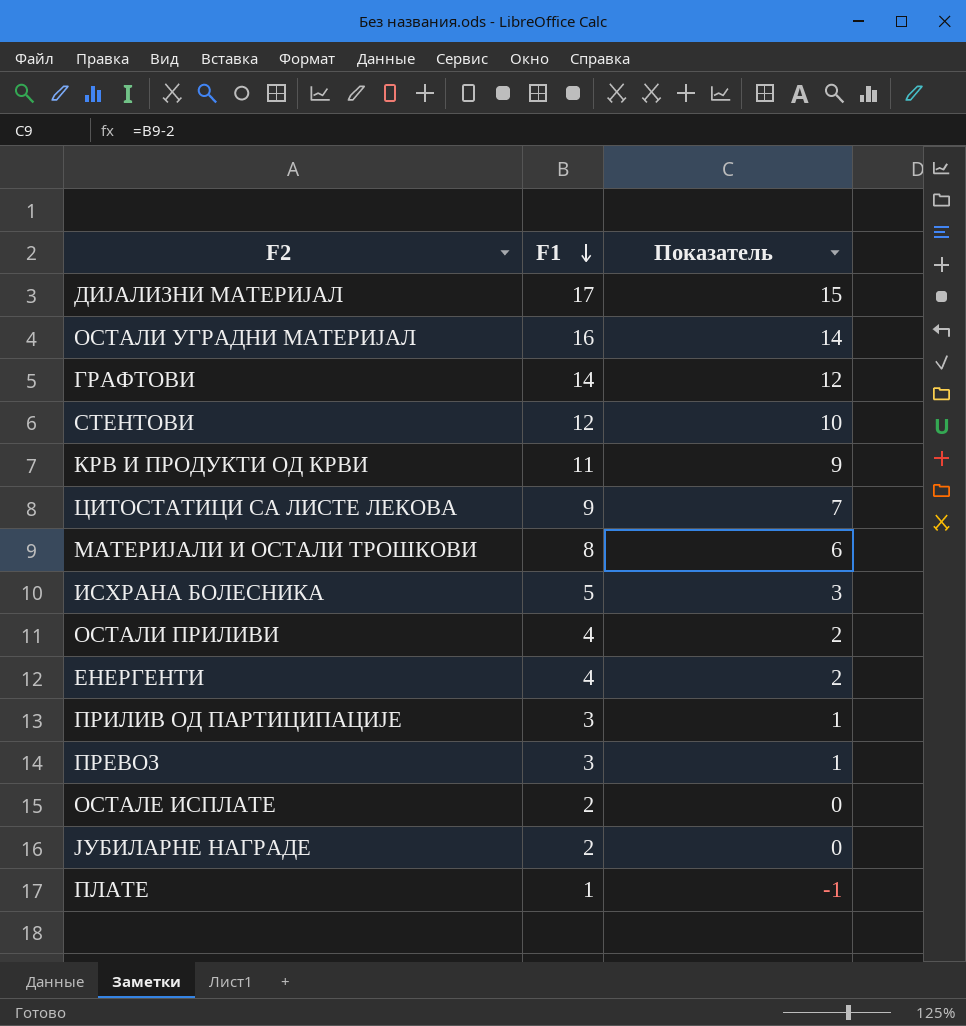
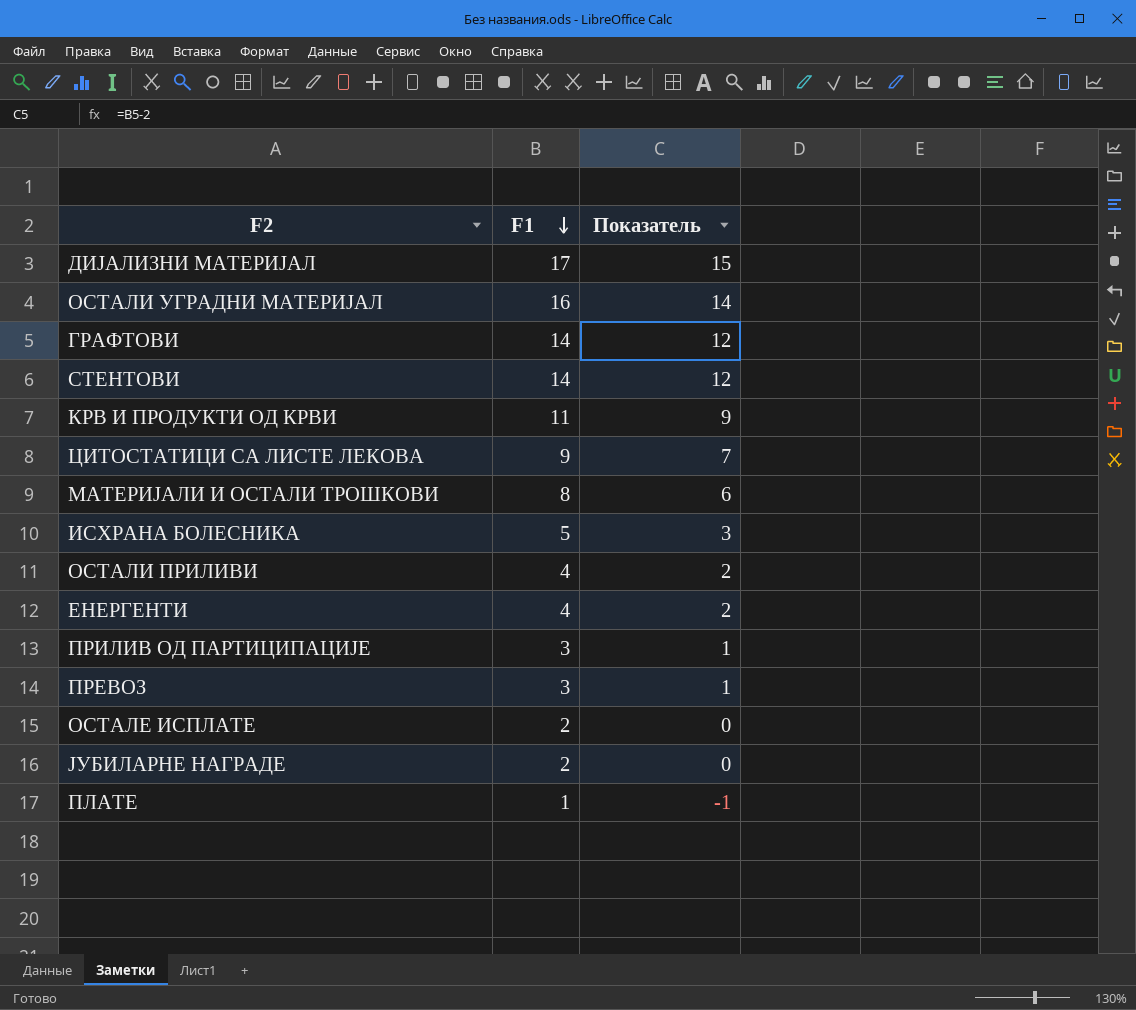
СТЕНТОВИ | F1: 12 -> 14
СТЕНТОВИ | Показатель: 10 -> 12

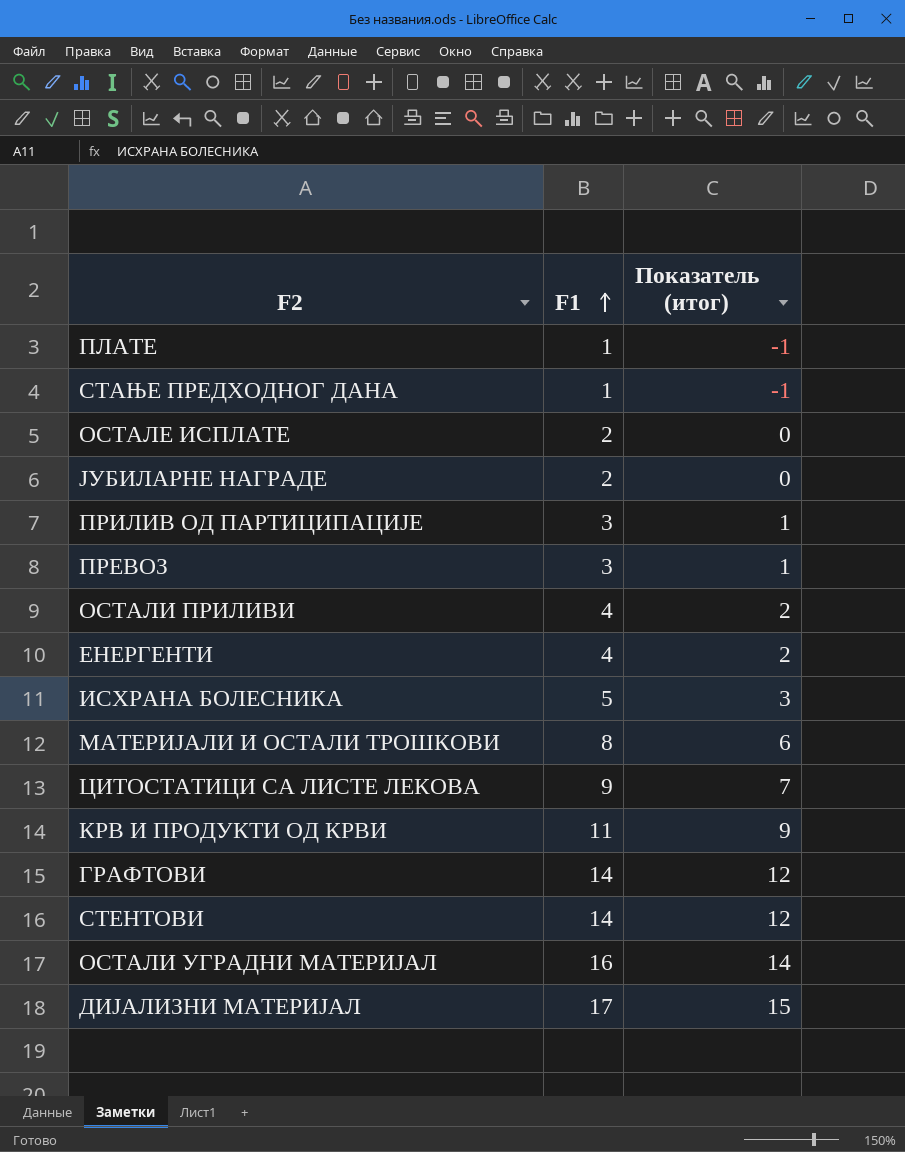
row order: F1 descending -> F1 ascending
column name: Показатель -> Показатель (итог)
row СТАЊЕ ПРЕДХОДНОГ ДАНА: none -> 1 | -1

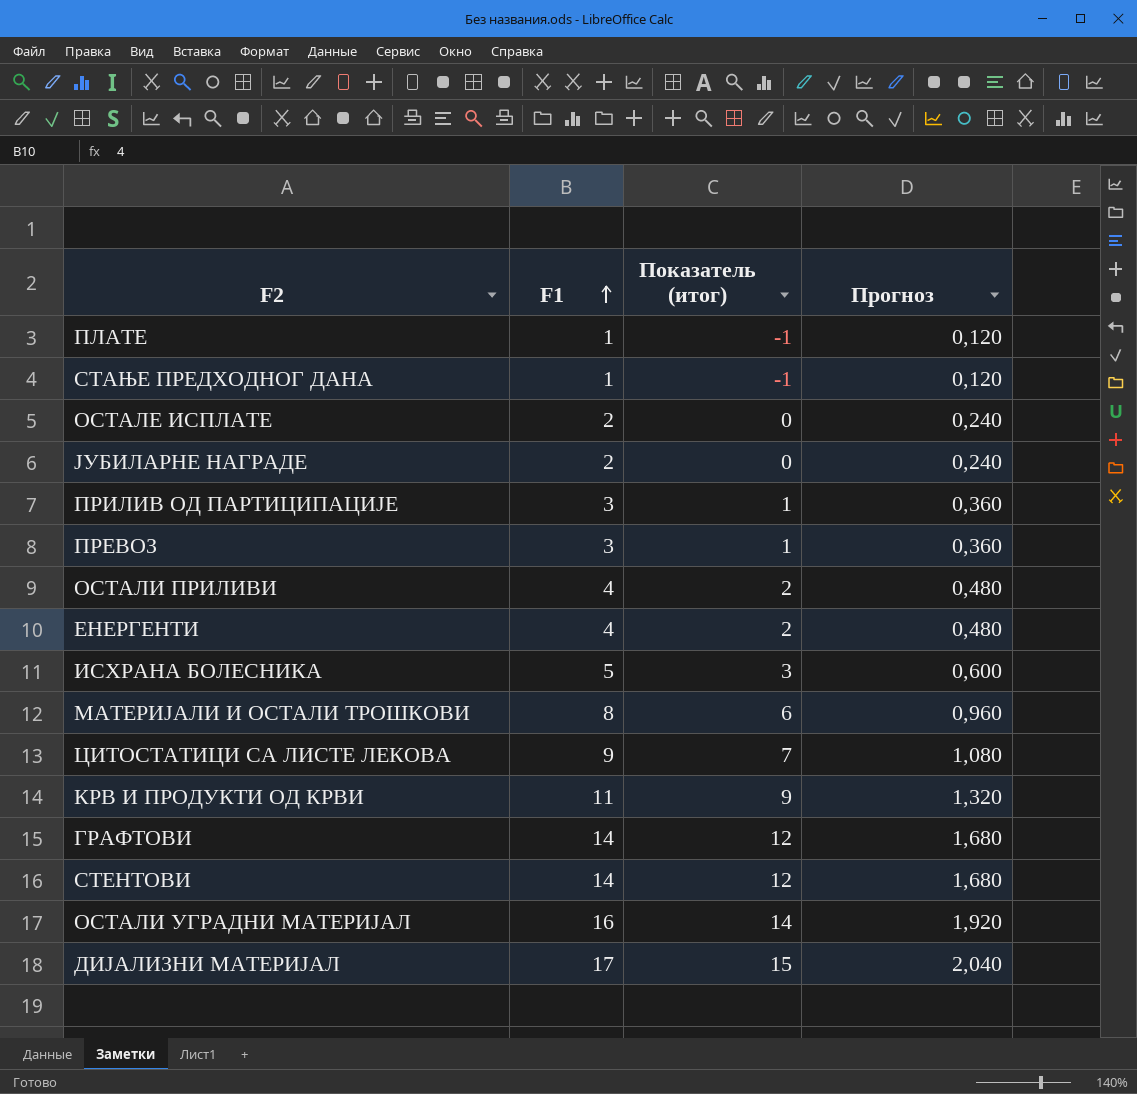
column Прогноз | formula: none -> [F1] * 0,12

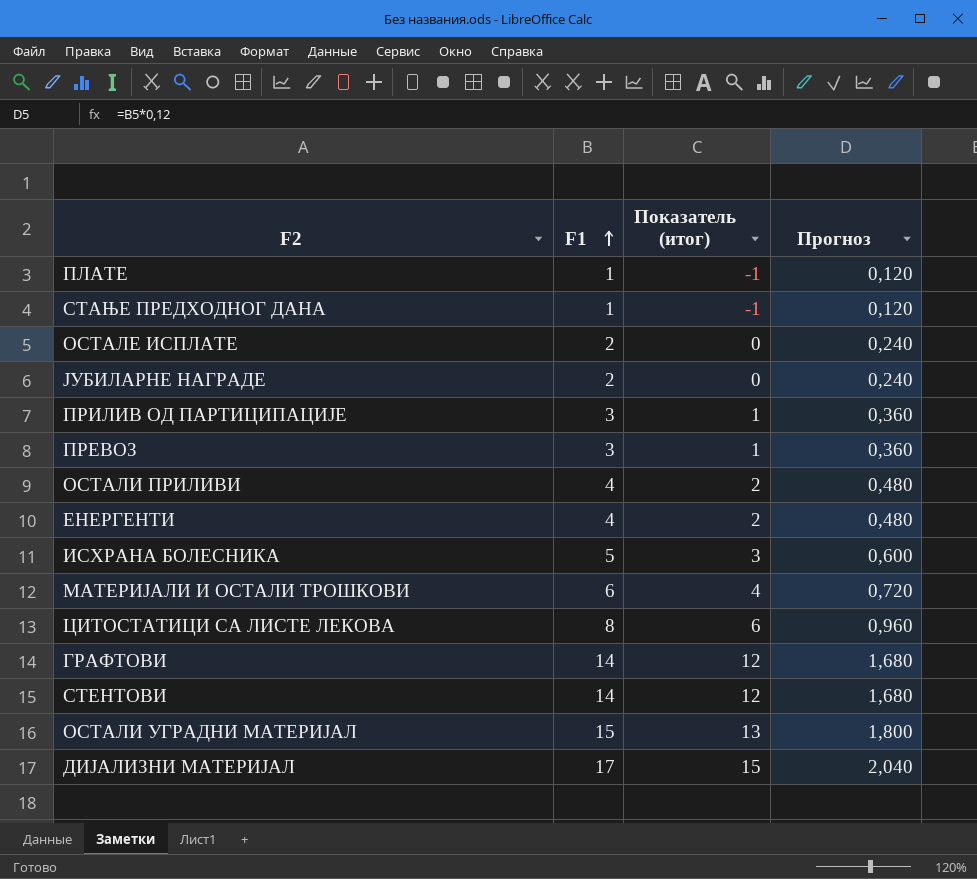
row КРВ И ПРОДУКТИ ОД КРВИ: 11 | 9 | 1,320 -> none
МАТЕРИЈАЛИ И ОСТАЛИ ТРОШКОВИ | F1: 8 -> 6
МАТЕРИЈАЛИ И ОСТАЛИ ТРОШКОВИ | Показатель (итог): 6 -> 4
МАТЕРИЈАЛИ И ОСТАЛИ ТРОШКОВИ | Прогноз: 0,960 -> 0,720
ЦИТОСТАТИЦИ СА ЛИСТЕ ЛЕКОВА | F1: 9 -> 8
ЦИТОСТАТИЦИ СА ЛИСТЕ ЛЕКОВА | Показатель (итог): 7 -> 6
ЦИТОСТАТИЦИ СА ЛИСТЕ ЛЕКОВА | Прогноз: 1,080 -> 0,960
ОСТАЛИ УГРАДНИ МАТЕРИЈАЛ | F1: 16 -> 15
ОСТАЛИ УГРАДНИ МАТЕРИЈАЛ | Показатель (итог): 14 -> 13
ОСТАЛИ УГРАДНИ МАТЕРИЈАЛ | Прогноз: 1,920 -> 1,800

